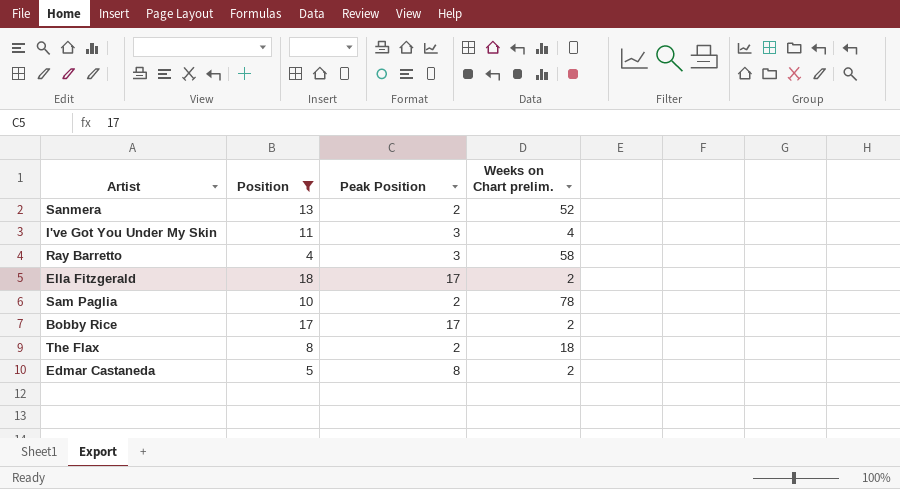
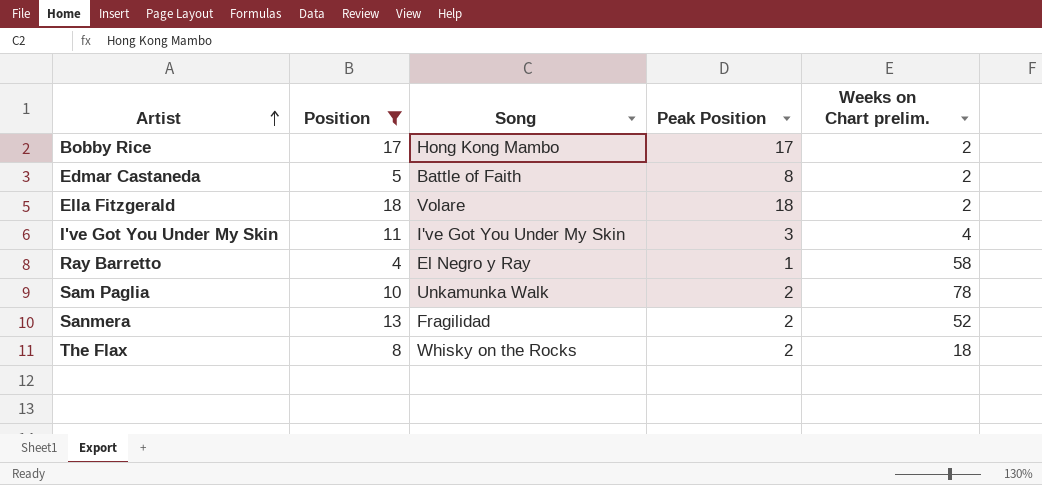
row order: none -> Artist ascending
column Song | position: none -> 3
Ella Fitzgerald | Peak Position: 17 -> 18
Ray Barretto | Peak Position: 3 -> 1

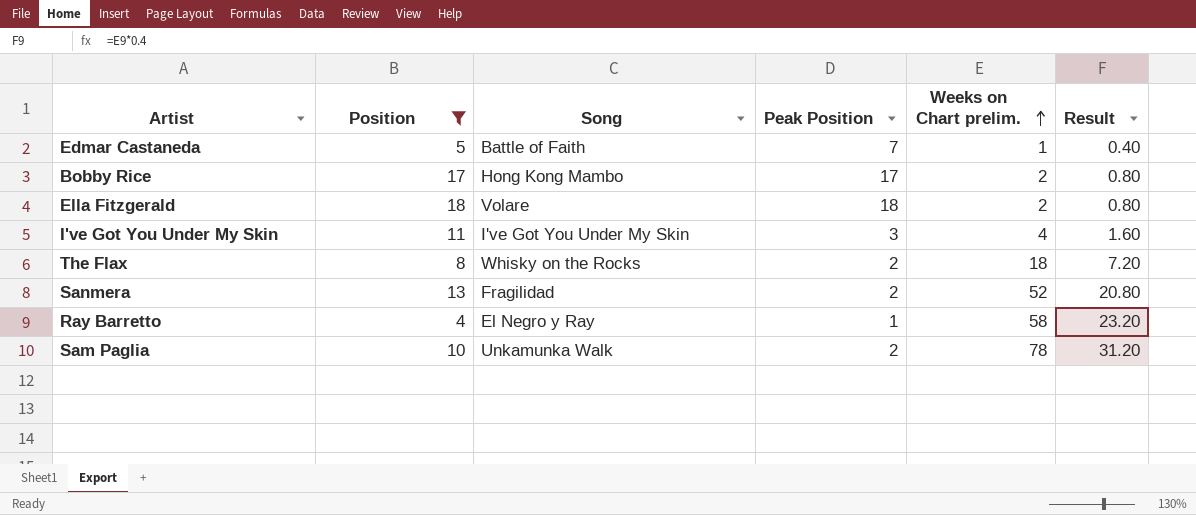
row order: Artist ascending -> Weeks on Chart prelim. ascending
column Result | formula: none -> [Weeks on Chart prelim.] * 0.4
Edmar Castaneda | Peak Position: 8 -> 7
Edmar Castaneda | Weeks on Chart prelim.: 2 -> 1

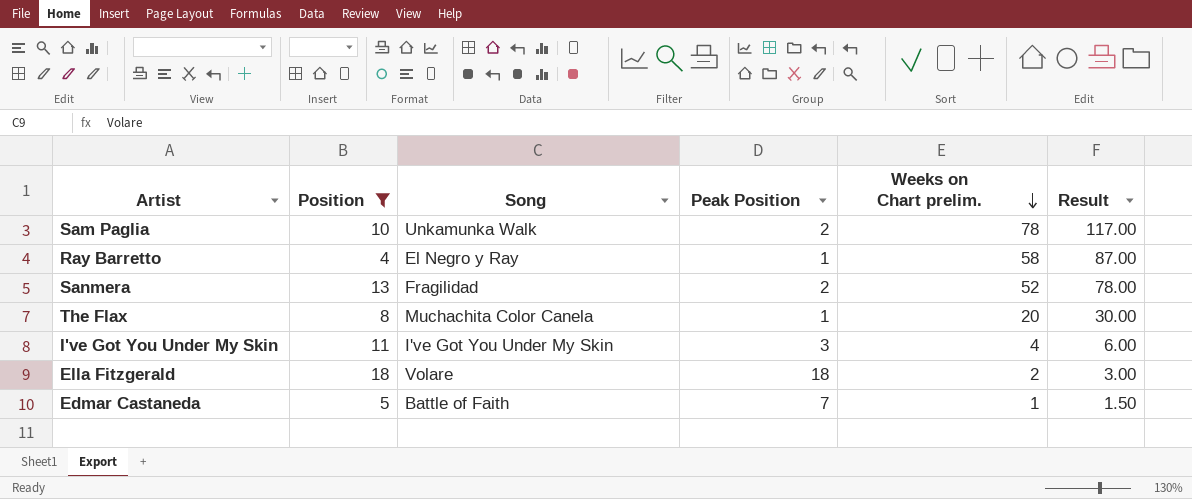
row order: Weeks on Chart prelim. ascending -> Weeks on Chart prelim. descending
column Result | formula: [Weeks on Chart prelim.] * 0.4 -> [Weeks on Chart prelim.] * 1.5
row Bobby Rice: 17 | Hong Kong Mambo | 17 | 2 | 0.80 -> none
The Flax | Song: Whisky on the Rocks -> Muchachita Color Canela
The Flax | Peak Position: 2 -> 1
The Flax | Weeks on Chart prelim.: 18 -> 20

